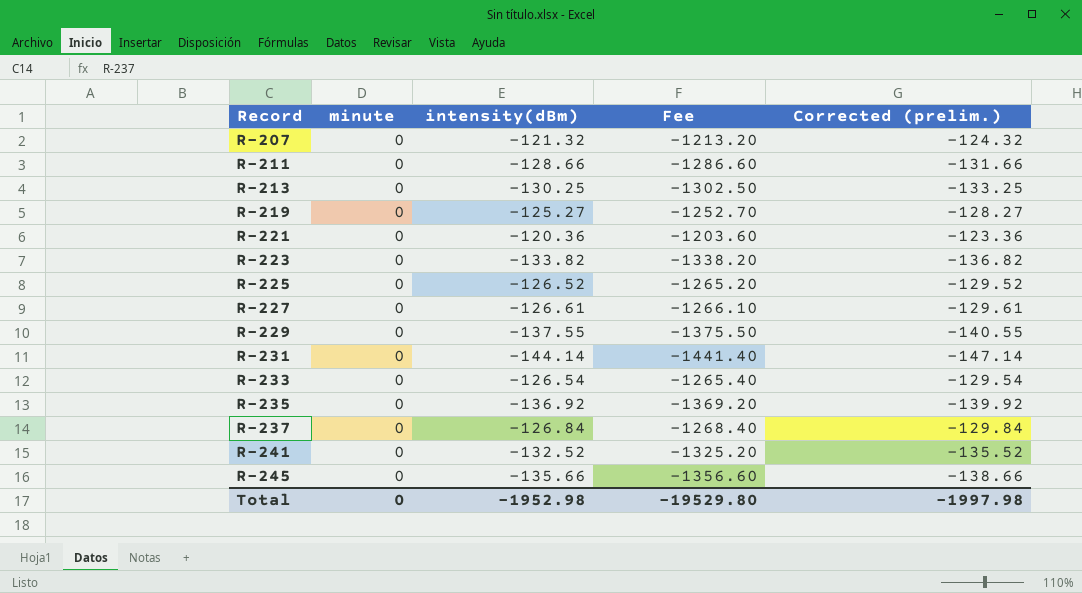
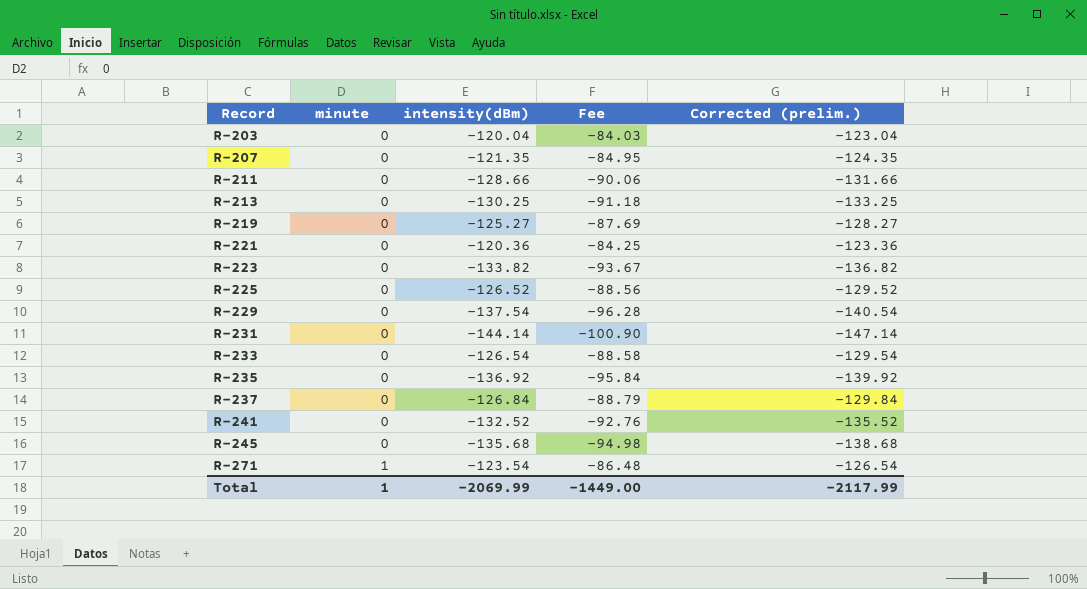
column Fee | formula: [intensity(dBm)] * 10 -> [intensity(dBm)] * 0.7
row R-227: 0 | -126.61 | -1266.10 | -129.61 -> none
row R-203: none -> 0 | -120.04 | -84.03 | -123.04
R-207 | intensity(dBm): -121.32 -> -121.35
R-207 | Corrected (prelim.): -124.32 -> -124.35
R-229 | intensity(dBm): -137.55 -> -137.54
R-229 | Corrected (prelim.): -140.55 -> -140.54
R-245 | intensity(dBm): -135.66 -> -135.68
R-245 | Corrected (prelim.): -138.66 -> -138.68
row R-271: none -> 1 | -123.54 | -86.48 | -126.54
Total | minute: 0 -> 1
Total | intensity(dBm): -1952.98 -> -2069.99
Total | Fee: -19529.80 -> -1449.00
Total | Corrected (prelim.): -1997.98 -> -2117.99

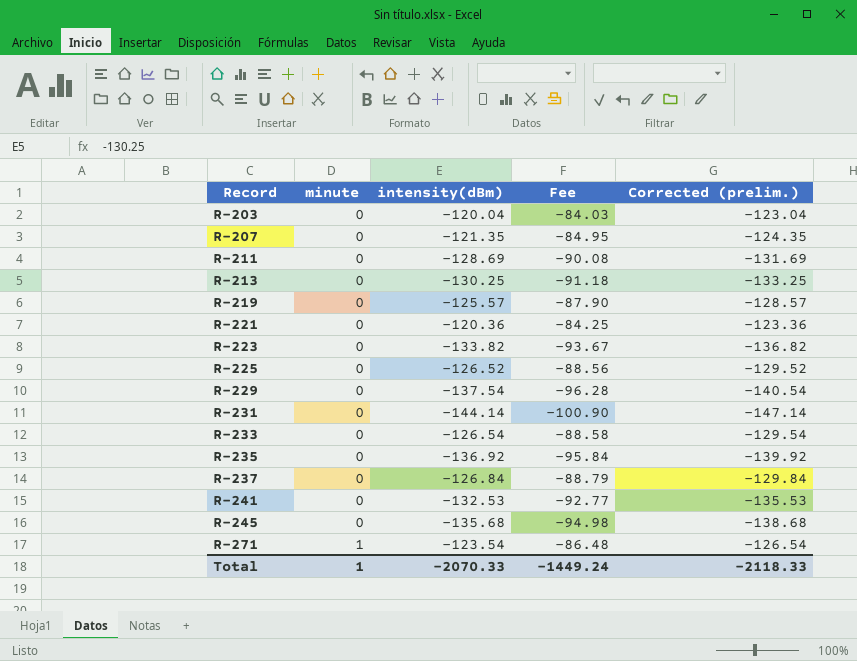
R-211 | intensity(dBm): -128.66 -> -128.69
R-211 | Fee: -90.06 -> -90.08
R-211 | Corrected (prelim.): -131.66 -> -131.69
R-219 | intensity(dBm): -125.27 -> -125.57
R-219 | Fee: -87.69 -> -87.90
R-219 | Corrected (prelim.): -128.27 -> -128.57
R-241 | intensity(dBm): -132.52 -> -132.53
R-241 | Fee: -92.76 -> -92.77
R-241 | Corrected (prelim.): -135.52 -> -135.53
Total | intensity(dBm): -2069.99 -> -2070.33
Total | Fee: -1449.00 -> -1449.24
Total | Corrected (prelim.): -2117.99 -> -2118.33

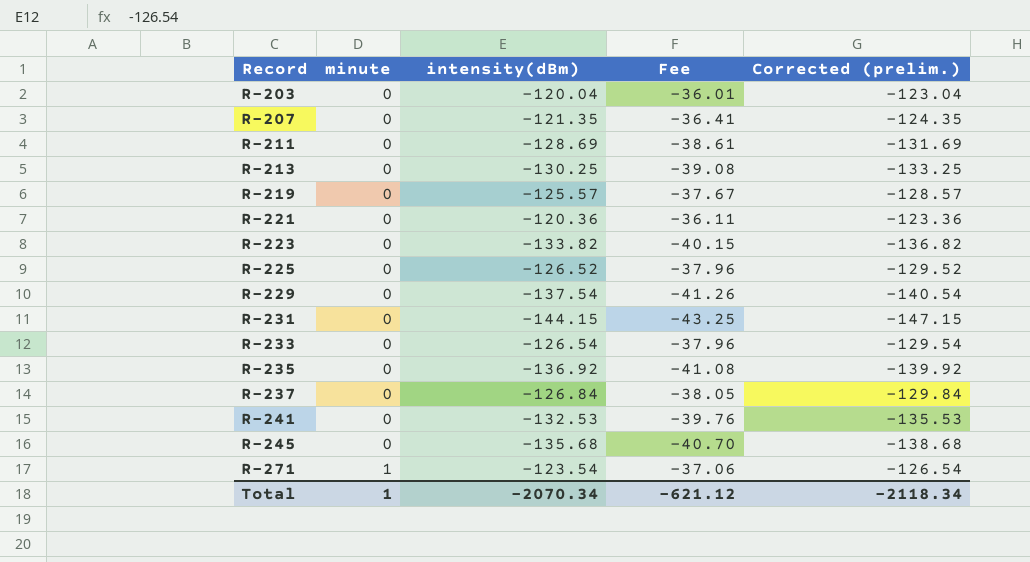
column Fee | formula: [intensity(dBm)] * 0.7 -> [intensity(dBm)] * 0.3
R-231 | intensity(dBm): -144.14 -> -144.15
R-231 | Corrected (prelim.): -147.14 -> -147.15
Total | intensity(dBm): -2070.33 -> -2070.34
Total | Fee: -1449.24 -> -621.12
Total | Corrected (prelim.): -2118.33 -> -2118.34

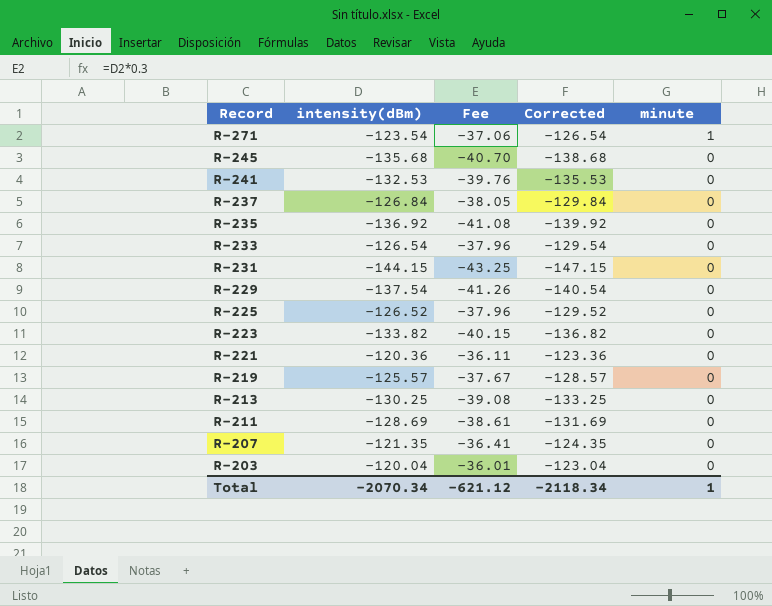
row order: Record ascending -> Record descending
column name: Corrected (prelim.) -> Corrected
column minute | position: 2 -> 5

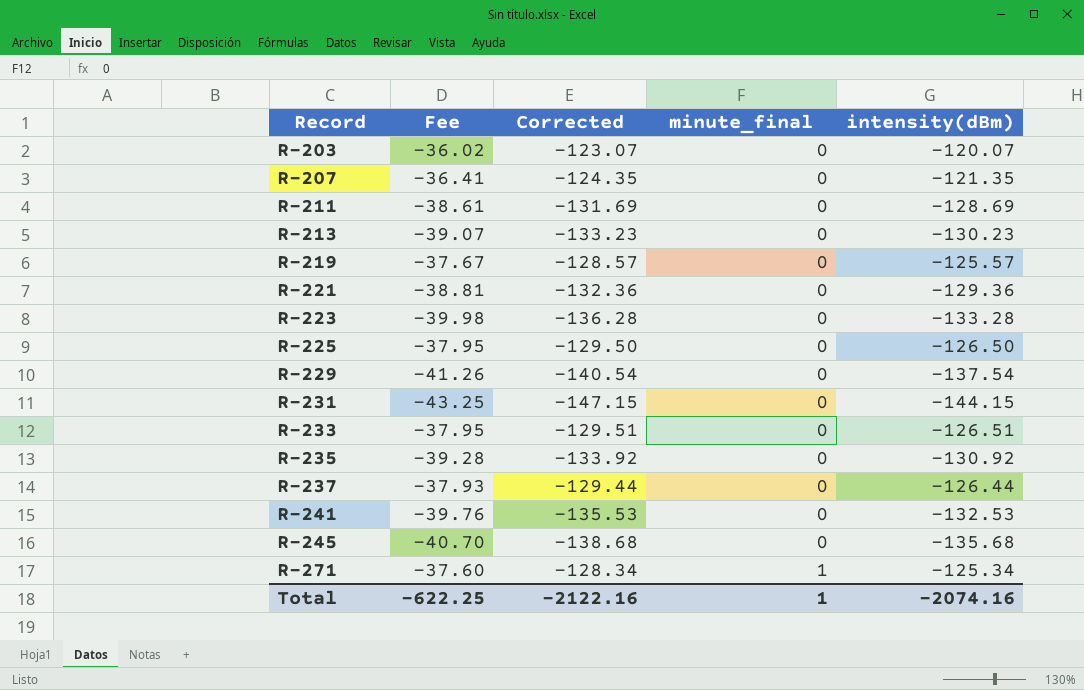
row order: Record descending -> Record ascending
column name: minute -> minute_final
column intensity(dBm) | position: 2 -> 5
R-203 | Fee: -36.01 -> -36.02
R-203 | Corrected: -123.04 -> -123.07
R-203 | intensity(dBm): -120.04 -> -120.07
R-213 | Fee: -39.08 -> -39.07
R-213 | Corrected: -133.25 -> -133.23
R-213 | intensity(dBm): -130.25 -> -130.23
R-221 | Fee: -36.11 -> -38.81
R-221 | Corrected: -123.36 -> -132.36
R-221 | intensity(dBm): -120.36 -> -129.36
R-223 | Fee: -40.15 -> -39.98
R-223 | Corrected: -136.82 -> -136.28
R-223 | intensity(dBm): -133.82 -> -133.28
R-225 | Fee: -37.96 -> -37.95
R-225 | Corrected: -129.52 -> -129.50
R-225 | intensity(dBm): -126.52 -> -126.50
R-233 | Fee: -37.96 -> -37.95
R-233 | Corrected: -129.54 -> -129.51
R-233 | intensity(dBm): -126.54 -> -126.51
R-235 | Fee: -41.08 -> -39.28
R-235 | Corrected: -139.92 -> -133.92
R-235 | intensity(dBm): -136.92 -> -130.92
R-237 | Fee: -38.05 -> -37.93
R-237 | Corrected: -129.84 -> -129.44
R-237 | intensity(dBm): -126.84 -> -126.44
R-271 | Fee: -37.06 -> -37.60
R-271 | Corrected: -126.54 -> -128.34
R-271 | intensity(dBm): -123.54 -> -125.34
Total | Fee: -621.12 -> -622.25
Total | Corrected: -2118.34 -> -2122.16
Total | intensity(dBm): -2070.34 -> -2074.16

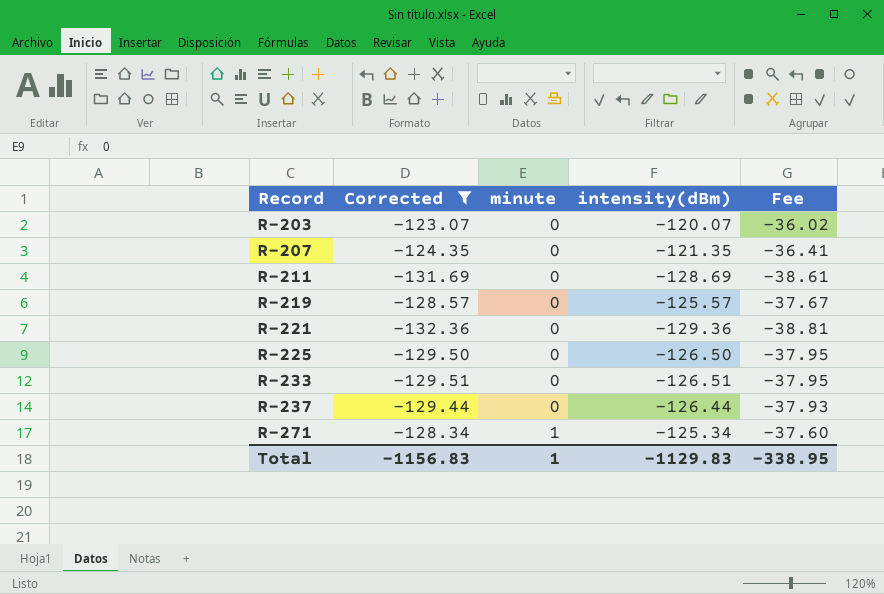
filter: none -> Corrected >= -132.36
column name: minute_final -> minute
column Fee | position: 2 -> 5
Total | Corrected: -2122.16 -> -1156.83
Total | intensity(dBm): -2074.16 -> -1129.83
Total | Fee: -622.25 -> -338.95

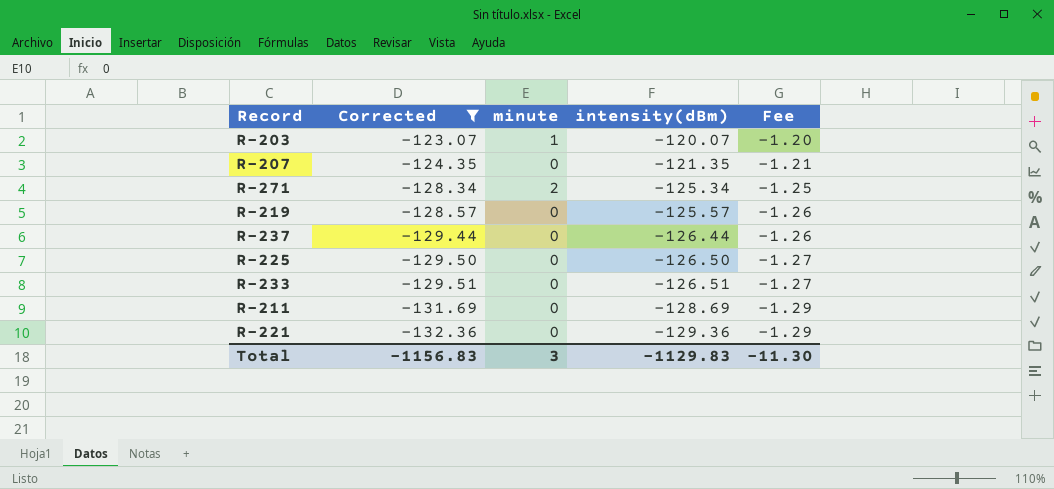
row order: Record ascending -> Corrected descending
column Fee | formula: [intensity(dBm)] * 0.3 -> [intensity(dBm)] * 0.01
R-203 | minute: 0 -> 1
R-271 | minute: 1 -> 2
Total | minute: 1 -> 3
Total | Fee: -338.95 -> -11.30

